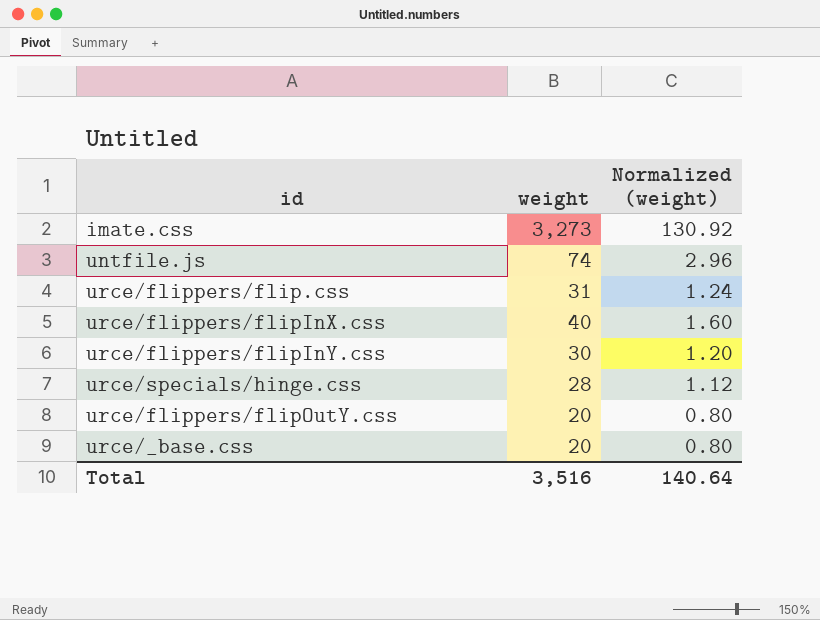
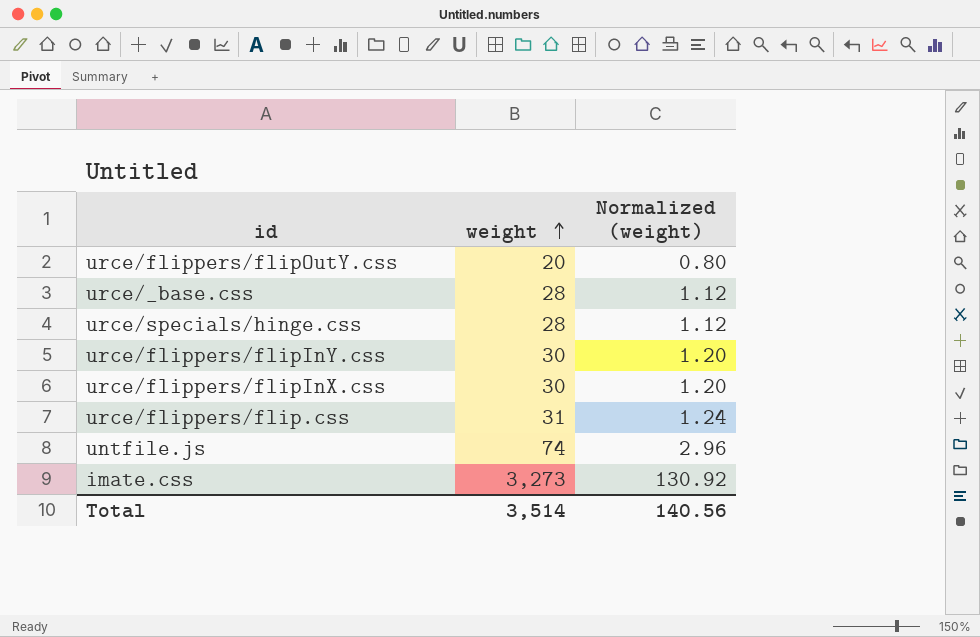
row order: none -> weight ascending
urce/_base.css | weight: 20 -> 28
urce/_base.css | Normalized (weight): 0.80 -> 1.12
urce/flippers/flipInX.css | weight: 40 -> 30
urce/flippers/flipInX.css | Normalized (weight): 1.60 -> 1.20
Total | weight: 3,516 -> 3,514
Total | Normalized (weight): 140.64 -> 140.56

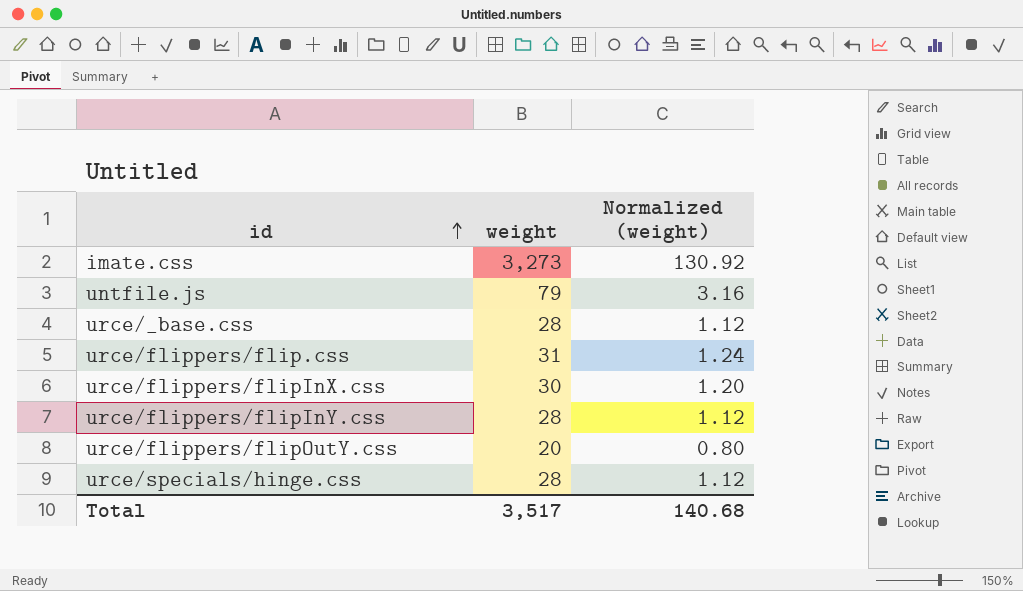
row order: weight ascending -> id ascending
untfile.js | weight: 74 -> 79
untfile.js | Normalized (weight): 2.96 -> 3.16
urce/flippers/flipInY.css | weight: 30 -> 28
urce/flippers/flipInY.css | Normalized (weight): 1.20 -> 1.12
Total | weight: 3,514 -> 3,517
Total | Normalized (weight): 140.56 -> 140.68

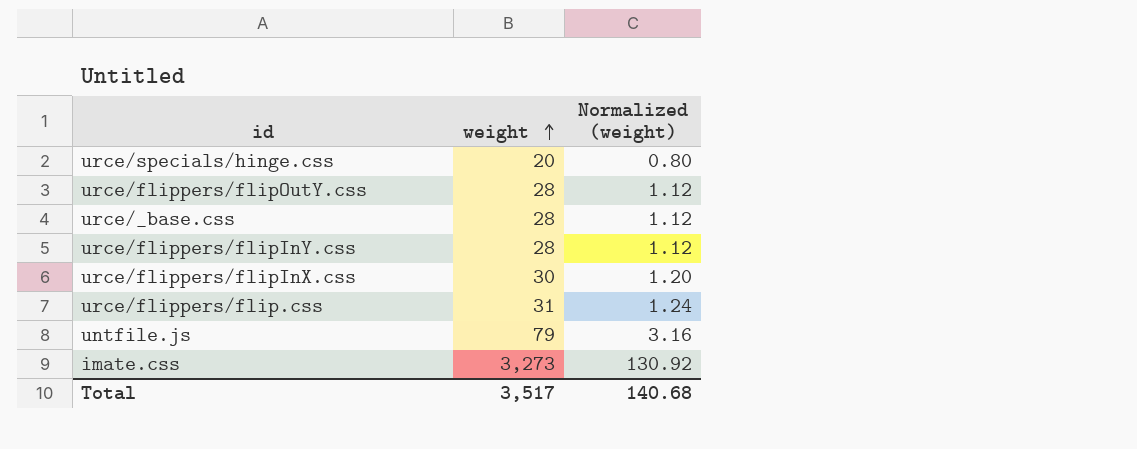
row order: id ascending -> weight ascending
urce/specials/hinge.css | weight: 28 -> 20
urce/specials/hinge.css | Normalized (weight): 1.12 -> 0.80
urce/flippers/flipOutY.css | weight: 20 -> 28
urce/flippers/flipOutY.css | Normalized (weight): 0.80 -> 1.12

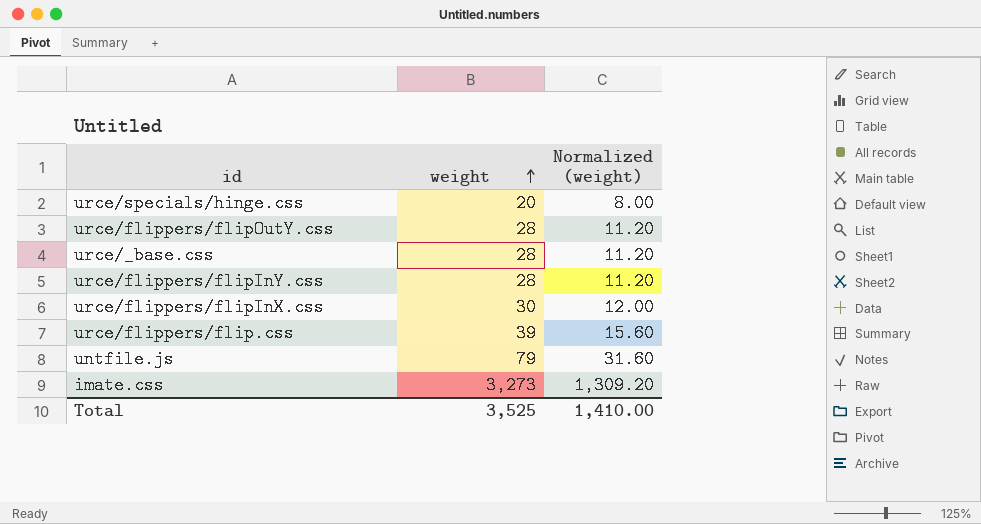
column Normalized (weight) | formula: [weight] * 0.04 -> [weight] * 0.4
urce/flippers/flip.css | weight: 31 -> 39
Total | weight: 3,517 -> 3,525
Total | Normalized (weight): 140.68 -> 1,410.00

